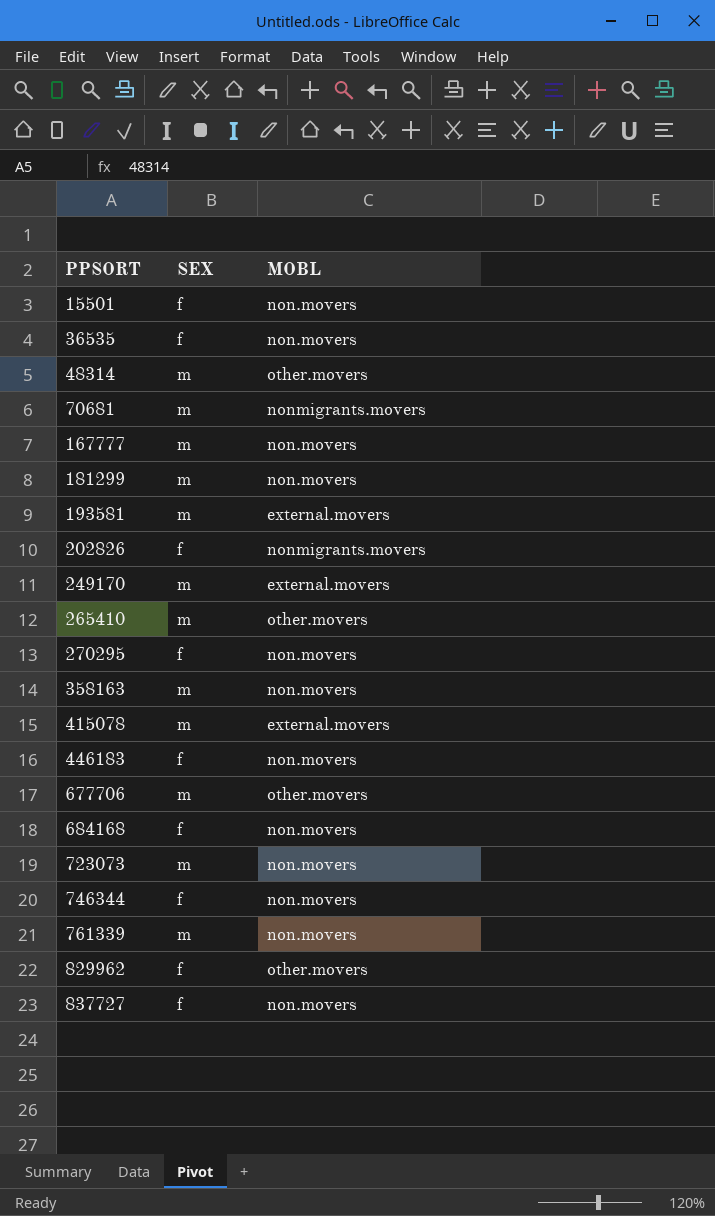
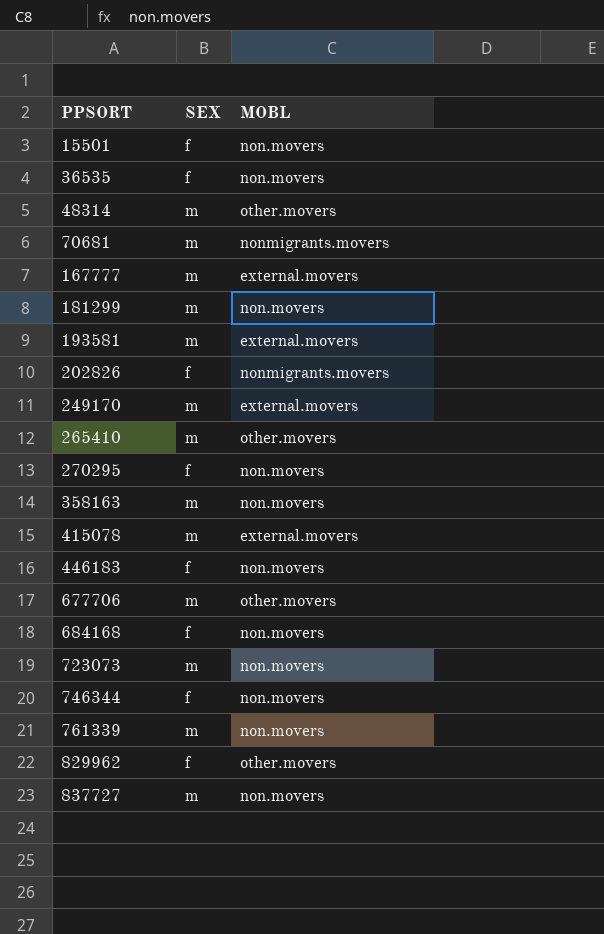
167777 | MOBL: non.movers -> external.movers
837727 | SEX: f -> m

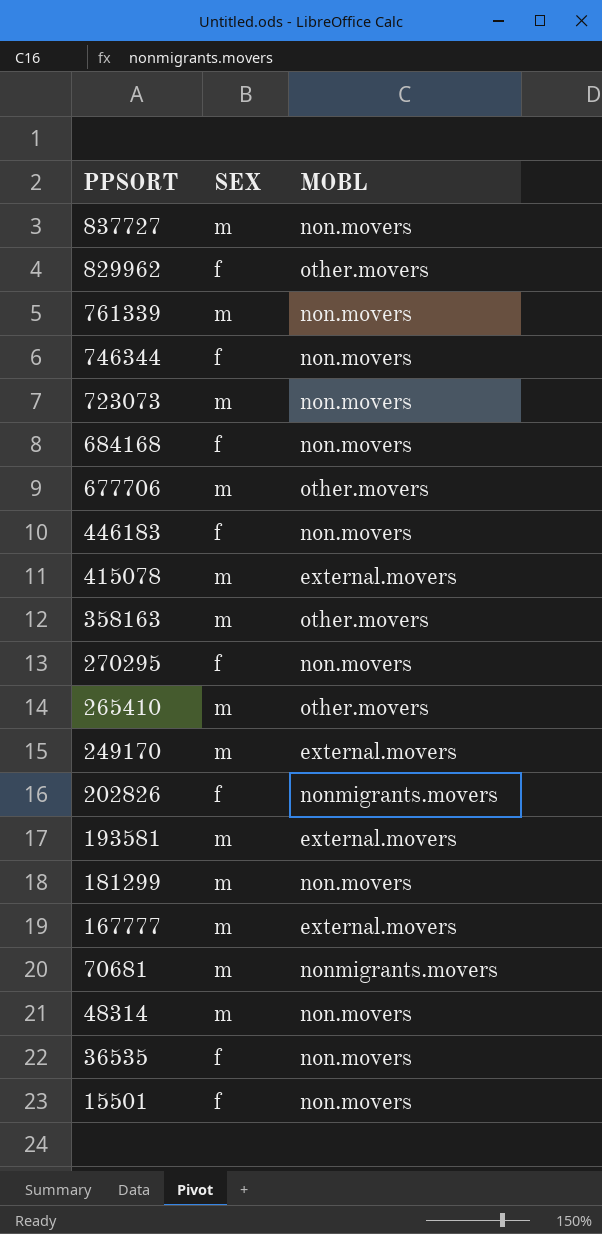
row order: PPSORT ascending -> PPSORT descending
358163 | MOBL: non.movers -> other.movers
48314 | MOBL: other.movers -> non.movers

